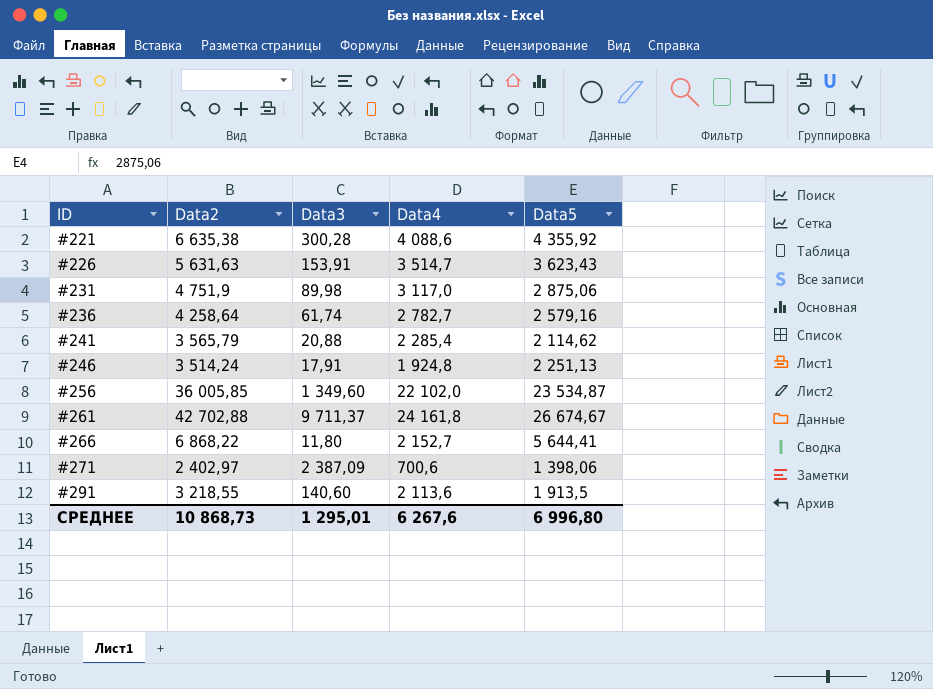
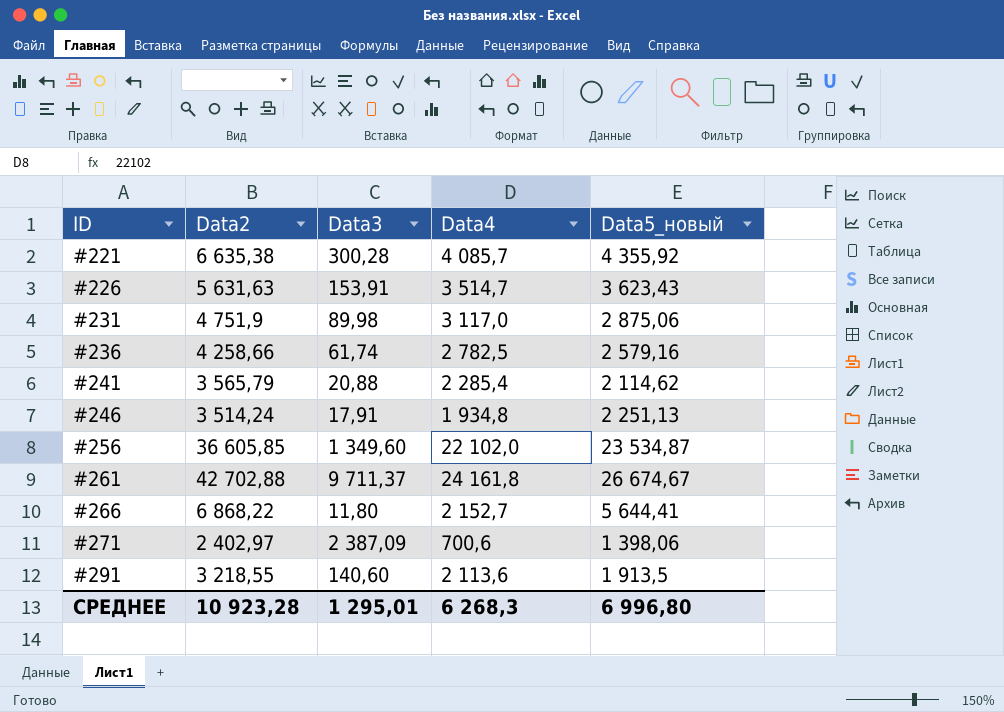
column name: Data5 -> Data5_новый
#221 | Data4: 4 088,6 -> 4 085,7
#236 | Data2: 4 258,64 -> 4 258,66
#236 | Data4: 2 782,7 -> 2 782,5
#246 | Data4: 1 924,8 -> 1 934,8
#256 | Data2: 36 005,85 -> 36 605,85
СРЕДНЕЕ | Data2: 10 868,73 -> 10 923,28
СРЕДНЕЕ | Data4: 6 267,6 -> 6 268,3

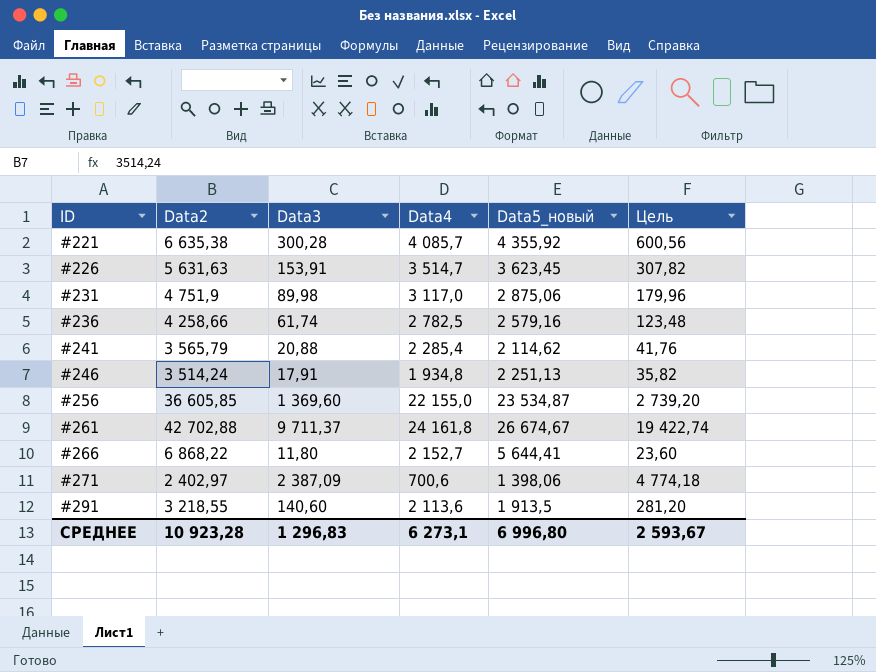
column Цель | formula: none -> [Data3] * 2
#226 | Data5_новый: 3 623,43 -> 3 623,45
#256 | Data3: 1 349,60 -> 1 369,60
#256 | Data4: 22 102,0 -> 22 155,0
СРЕДНЕЕ | Data3: 1 295,01 -> 1 296,83
СРЕДНЕЕ | Data4: 6 268,3 -> 6 273,1

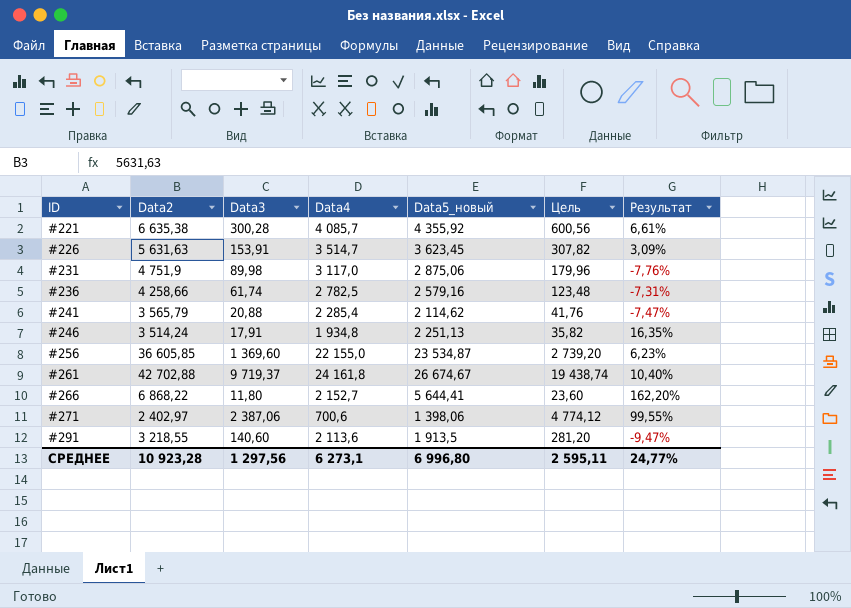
column Результат | formula: none -> ([Data5_новый] - [Data4]) / [Data4]
#261 | Data3: 9 711,37 -> 9 719,37
#261 | Цель: 19 422,74 -> 19 438,74
#271 | Data3: 2 387,09 -> 2 387,06
#271 | Цель: 4 774,18 -> 4 774,12
СРЕДНЕЕ | Data3: 1 296,83 -> 1 297,56
СРЕДНЕЕ | Цель: 2 593,67 -> 2 595,11

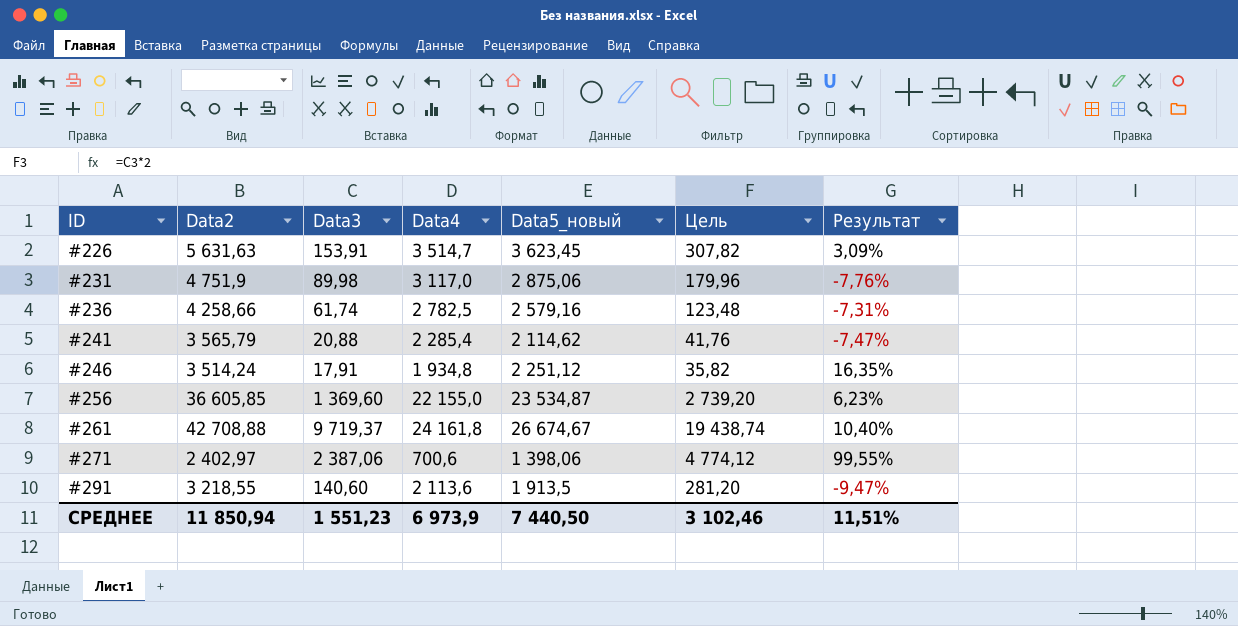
row #221: 6 635,38 | 300,28 | 4 085,7 | 4 355,92 | 600,56 | 6,61% -> none
row #266: 6 868,22 | 11,80 | 2 152,7 | 5 644,41 | 23,60 | 162,20% -> none
#246 | Data5_новый: 2 251,13 -> 2 251,12
#261 | Data2: 42 702,88 -> 42 708,88
СРЕДНЕЕ | Data2: 10 923,28 -> 11 850,94
СРЕДНЕЕ | Data3: 1 297,56 -> 1 551,23
СРЕДНЕЕ | Data4: 6 273,1 -> 6 973,9
СРЕДНЕЕ | Data5_новый: 6 996,80 -> 7 440,50
СРЕДНЕЕ | Цель: 2 595,11 -> 3 102,46
СРЕДНЕЕ | Результат: 24,77% -> 11,51%

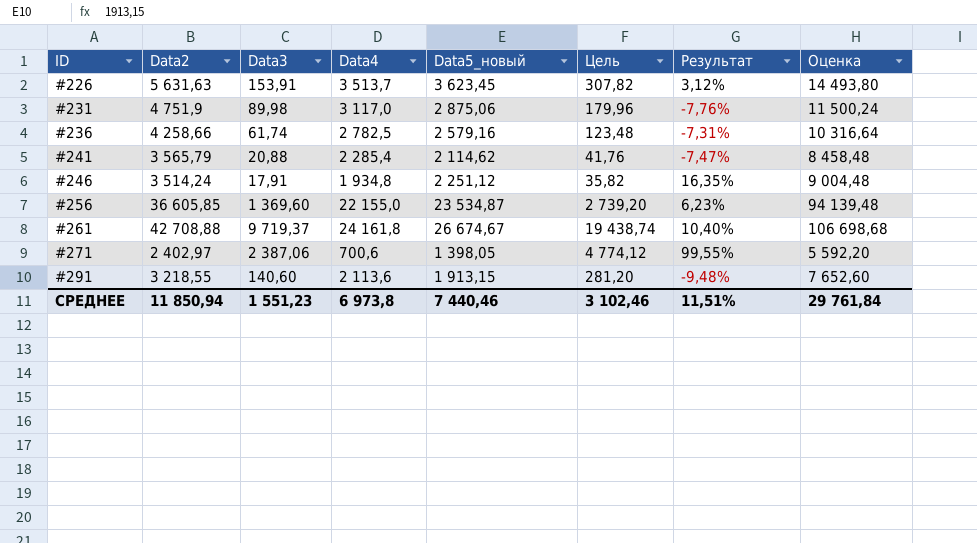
column Оценка | formula: none -> [Data5_новый] * 4
#226 | Data4: 3 514,7 -> 3 513,7
#226 | Результат: 3,09% -> 3,12%
#271 | Data5_новый: 1 398,06 -> 1 398,05
#291 | Data5_новый: 1 913,5 -> 1 913,15
#291 | Результат: -9,47% -> -9,48%
СРЕДНЕЕ | Data4: 6 973,9 -> 6 973,8
СРЕДНЕЕ | Data5_новый: 7 440,50 -> 7 440,46

